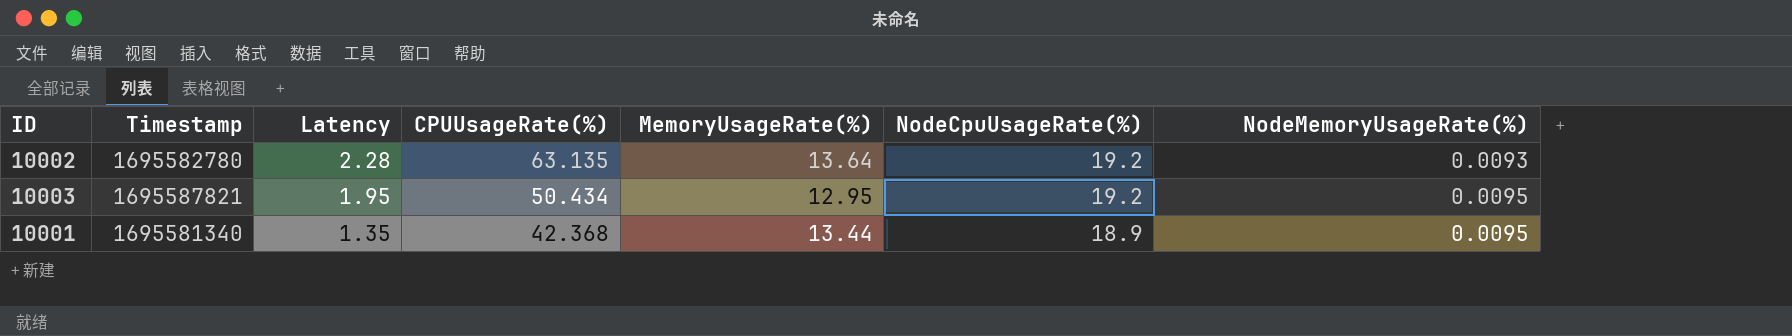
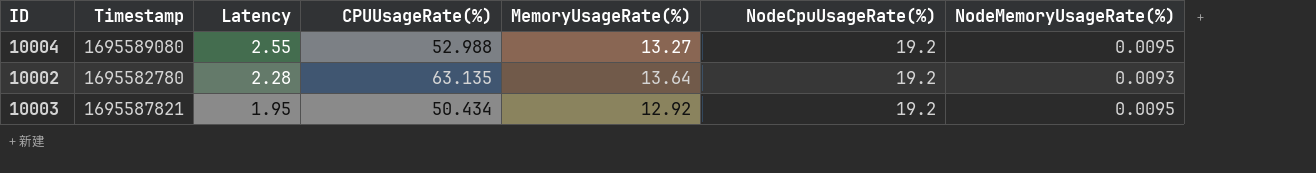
row 10001: 1695581340 | 1.35 | 42.368 | 13.44 | 18.9 | 0.0095 -> none
row 10004: none -> 1695589080 | 2.55 | 52.988 | 13.27 | 19.2 | 0.0095
10003 | MemoryUsageRate(%): 12.95 -> 12.92

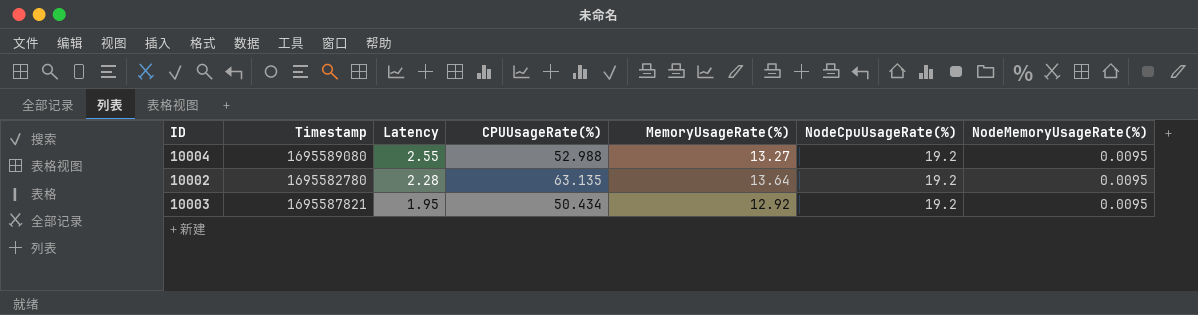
10002 | NodeMemoryUsageRate(%): 0.0093 -> 0.0095

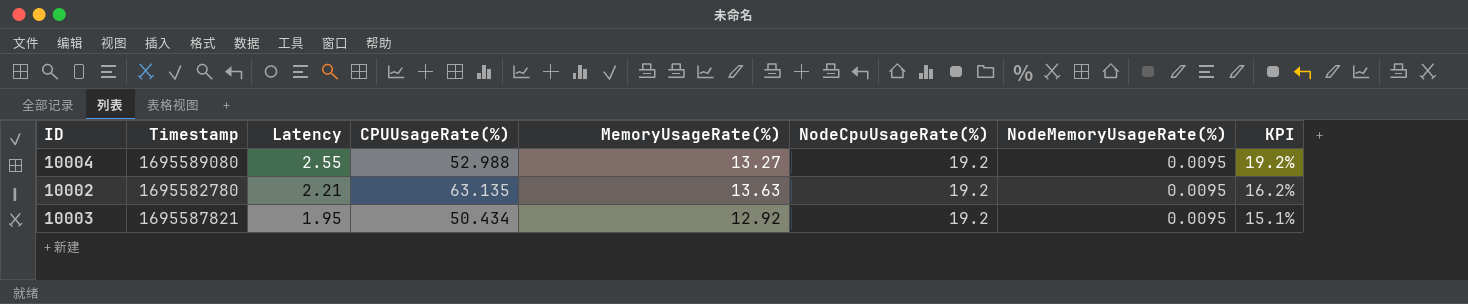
column KPI | formula: none -> [Latency] / [MemoryUsageRate(%)]
10002 | Latency: 2.28 -> 2.21
10002 | MemoryUsageRate(%): 13.64 -> 13.63

